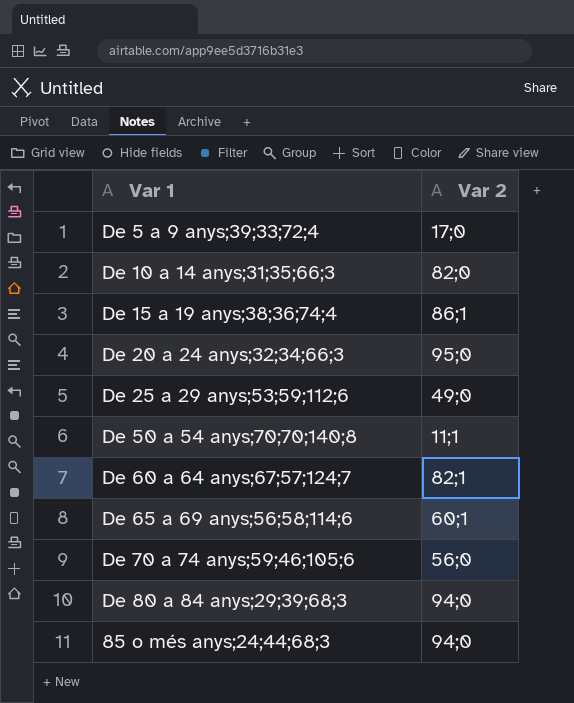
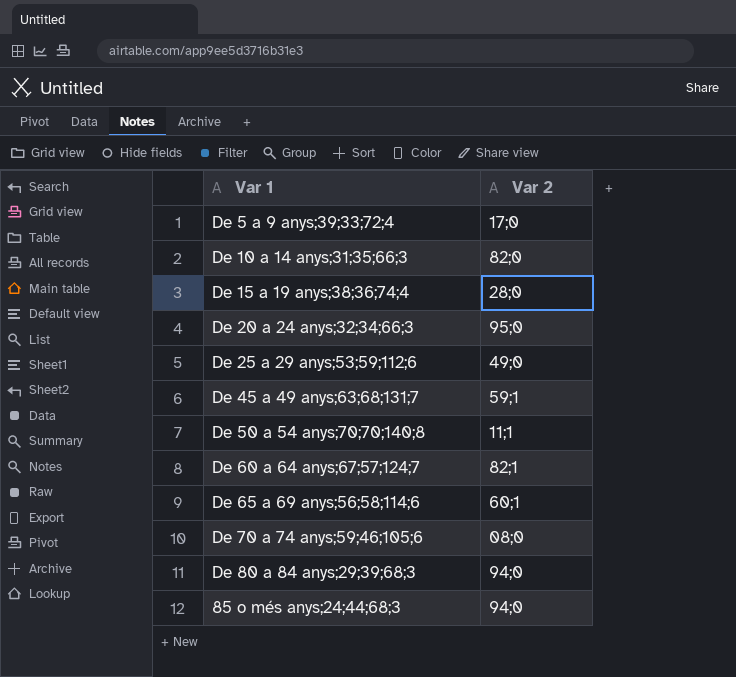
De 15 a 19 anys;38;36;74;4 | Var 2: 86;1 -> 28;0
row De 45 a 49 anys;63;68;131;7: none -> 59;1
De 70 a 74 anys;59;46;105;6 | Var 2: 56;0 -> 08;0

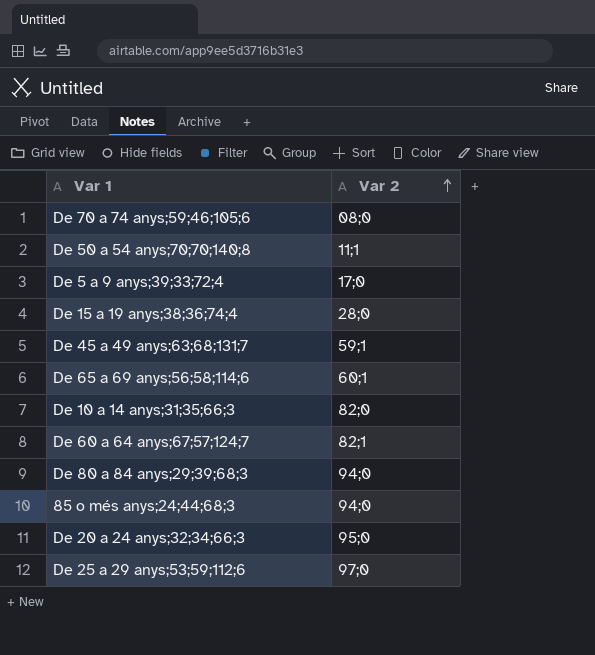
row order: none -> Var 2 ascending
De 25 a 29 anys;53;59;112;6 | Var 2: 49;0 -> 97;0

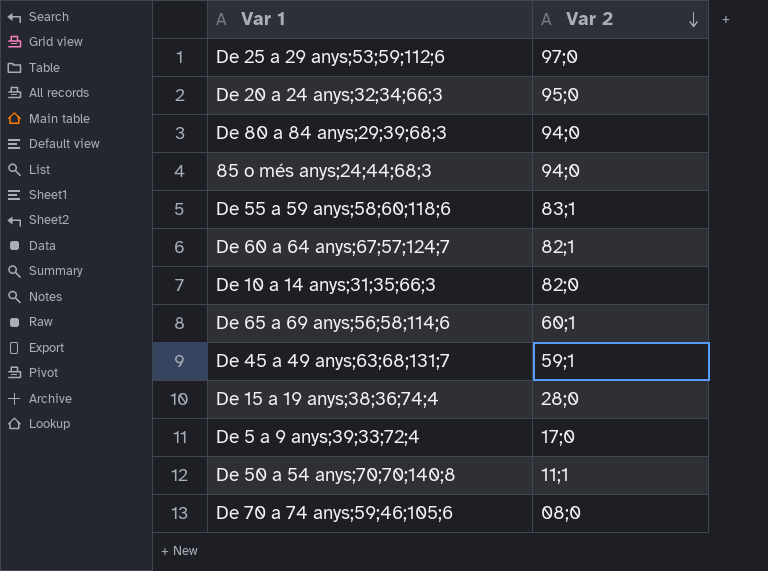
row order: Var 2 ascending -> Var 2 descending
row De 55 a 59 anys;58;60;118;6: none -> 83;1

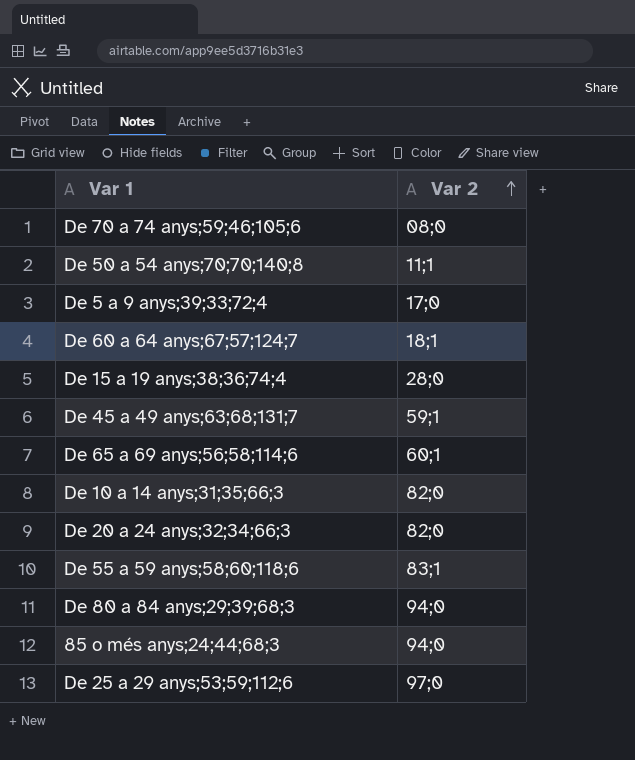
row order: Var 2 descending -> Var 2 ascending
De 60 a 64 anys;67;57;124;7 | Var 2: 82;1 -> 18;1
De 20 a 24 anys;32;34;66;3 | Var 2: 95;0 -> 82;0

